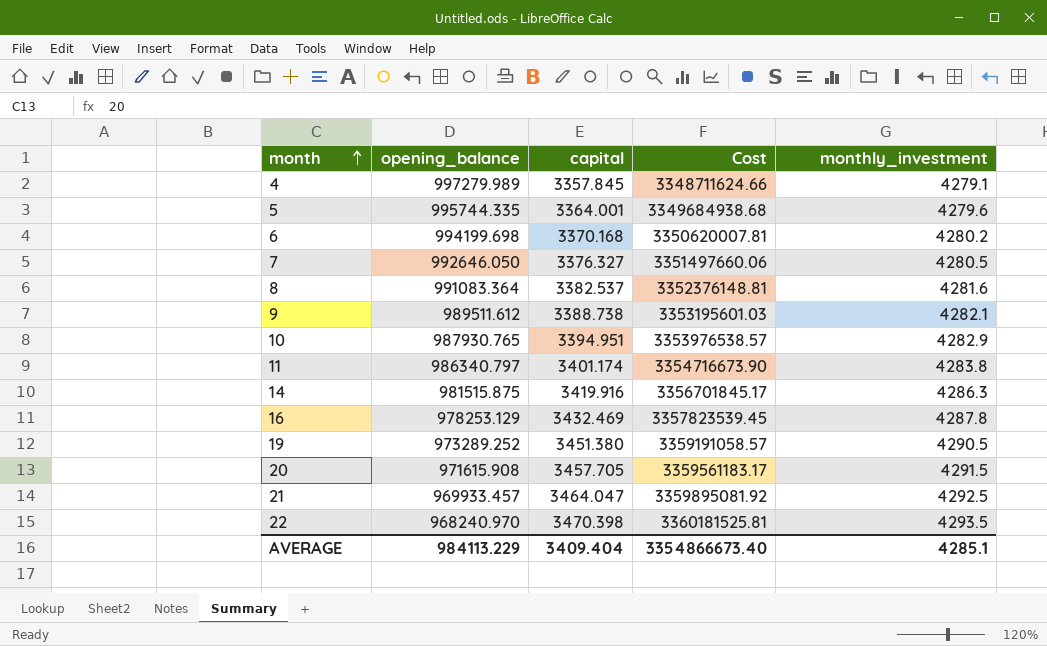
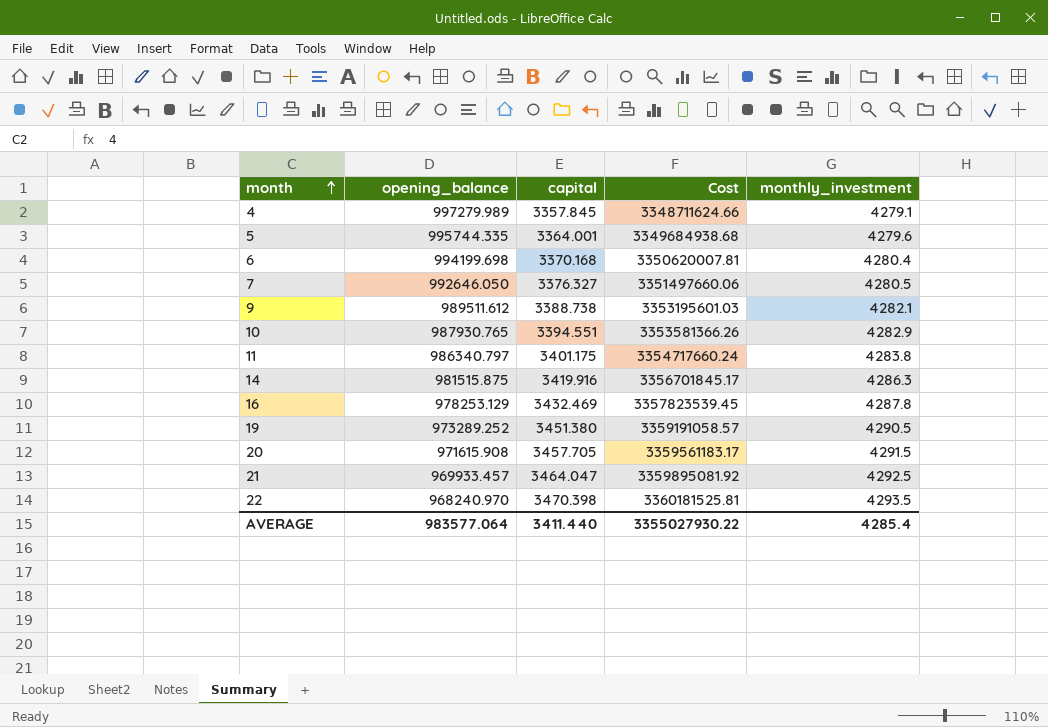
row 8: 991083.364 | 3382.537 | 3352376148.81 | 4281.6 -> none
6 | monthly_investment: 4280.2 -> 4280.4
10 | capital: 3394.951 -> 3394.551
10 | Cost: 3353976538.57 -> 3353581366.26
11 | capital: 3401.174 -> 3401.175
11 | Cost: 3354716673.90 -> 3354717660.24
AVERAGE | opening_balance: 984113.229 -> 983577.064
AVERAGE | capital: 3409.404 -> 3411.440
AVERAGE | Cost: 3354866673.40 -> 3355027930.22
AVERAGE | monthly_investment: 4285.1 -> 4285.4

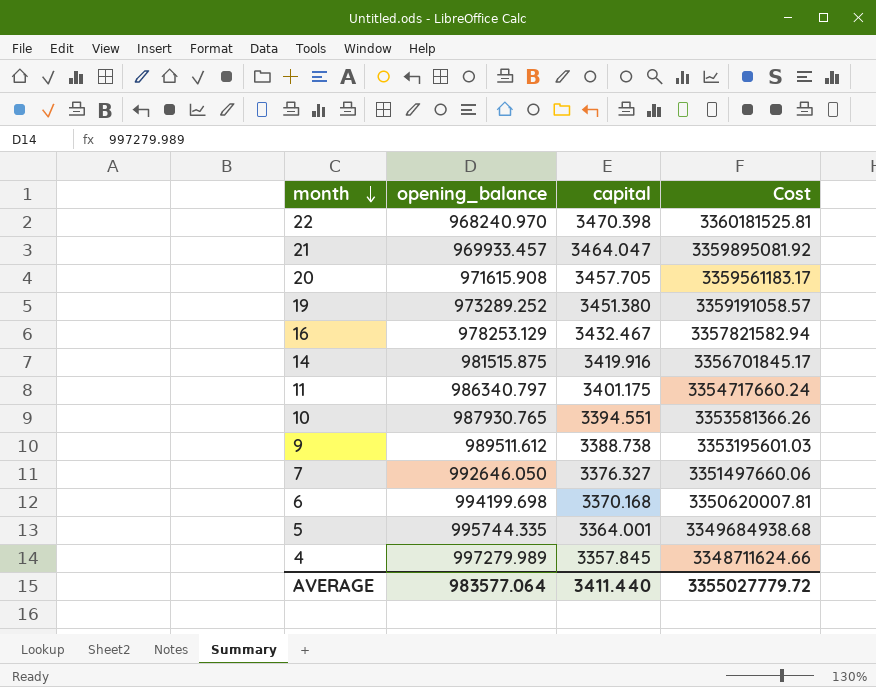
row order: month ascending -> month descending
column monthly_investment | position: 5 -> none
16 | capital: 3432.469 -> 3432.467
16 | Cost: 3357823539.45 -> 3357821582.94
AVERAGE | Cost: 3355027930.22 -> 3355027779.72

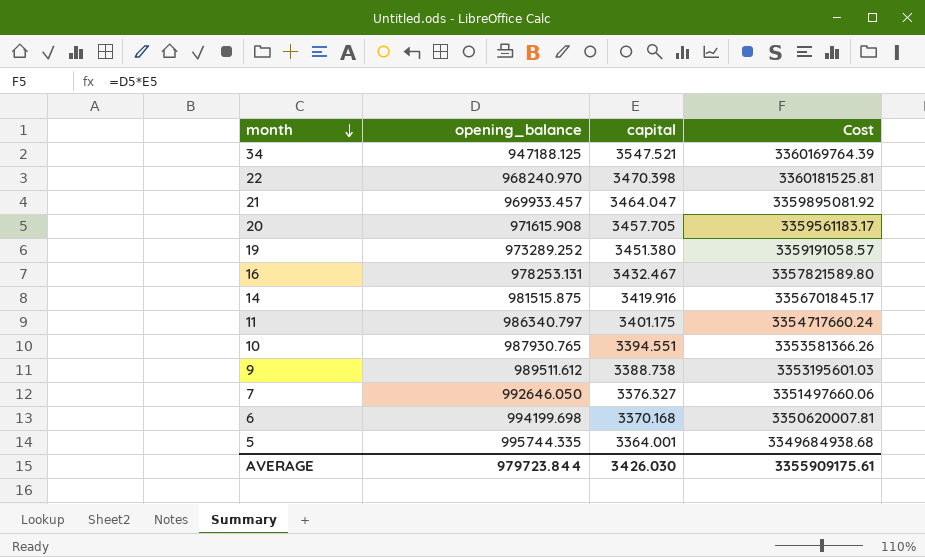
row 4: 997279.989 | 3357.845 | 3348711624.66 -> none
row 34: none -> 947188.125 | 3547.521 | 3360169764.39
16 | opening_balance: 978253.129 -> 978253.131
16 | Cost: 3357821582.94 -> 3357821589.80
AVERAGE | opening_balance: 983577.064 -> 979723.844
AVERAGE | capital: 3411.440 -> 3426.030
AVERAGE | Cost: 3355027779.72 -> 3355909175.61

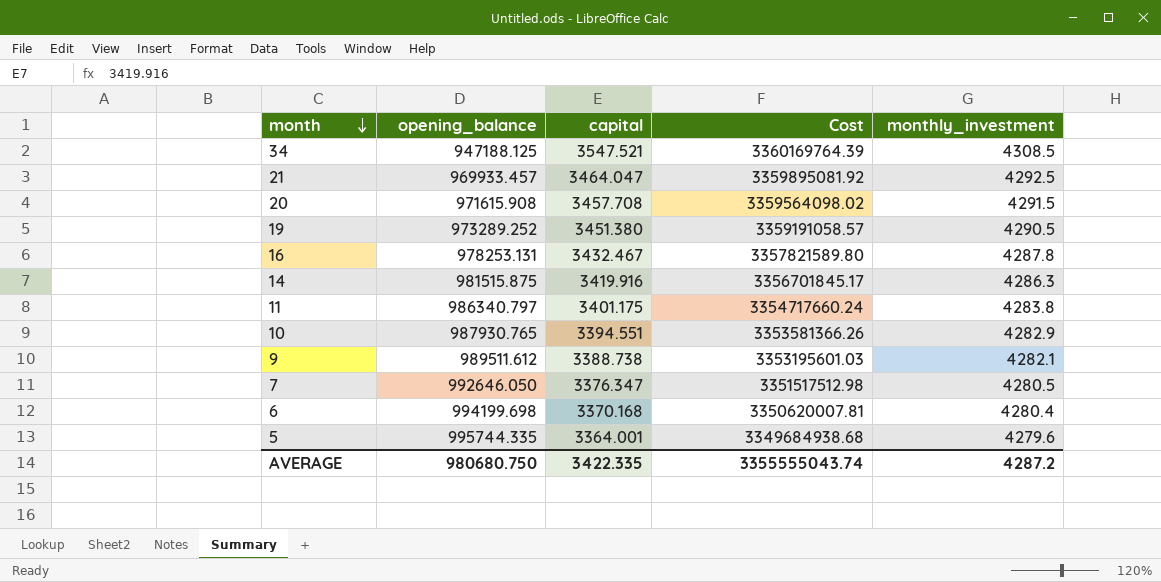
column monthly_investment | position: none -> 5
row 22: 968240.970 | 3470.398 | 3360181525.81 -> none
20 | capital: 3457.705 -> 3457.708
20 | Cost: 3359561183.17 -> 3359564098.02
7 | capital: 3376.327 -> 3376.347
7 | Cost: 3351497660.06 -> 3351517512.98
AVERAGE | opening_balance: 979723.844 -> 980680.750
AVERAGE | capital: 3426.030 -> 3422.335
AVERAGE | Cost: 3355909175.61 -> 3355555043.74

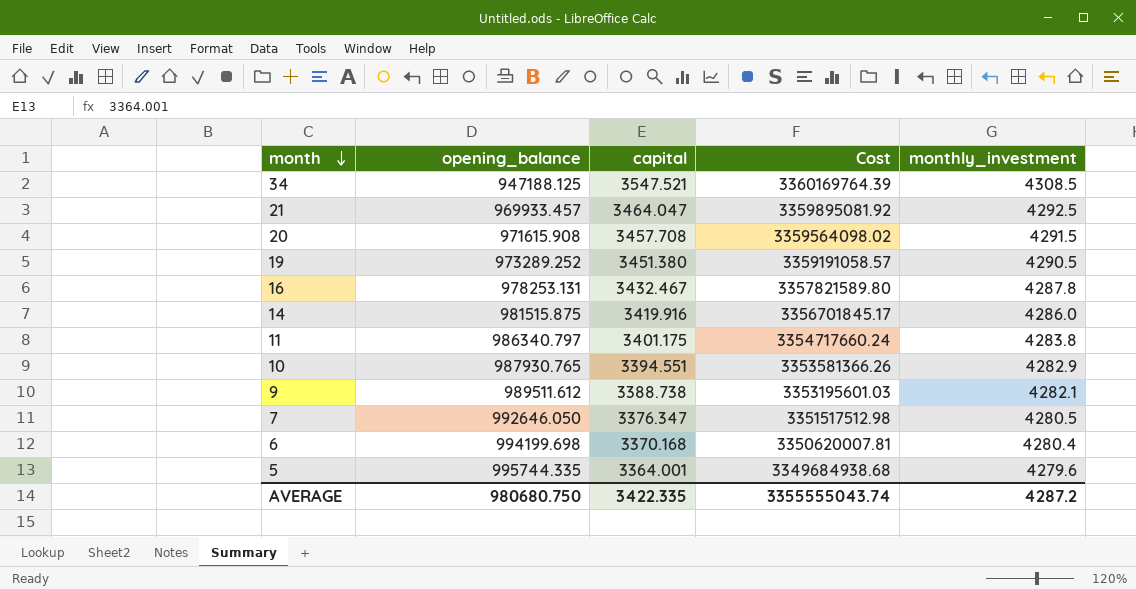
14 | monthly_investment: 4286.3 -> 4286.0

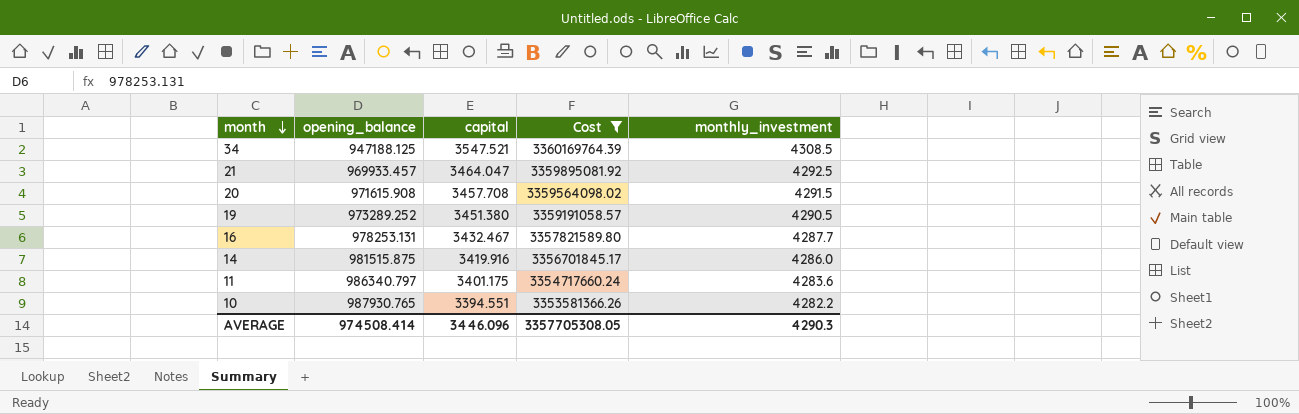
filter: none -> Cost >= 3353581366.26
16 | monthly_investment: 4287.8 -> 4287.7
11 | monthly_investment: 4283.8 -> 4283.6
10 | monthly_investment: 4282.9 -> 4282.2
AVERAGE | opening_balance: 980680.750 -> 974508.414
AVERAGE | capital: 3422.335 -> 3446.096
AVERAGE | Cost: 3355555043.74 -> 3357705308.05
AVERAGE | monthly_investment: 4287.2 -> 4290.3

